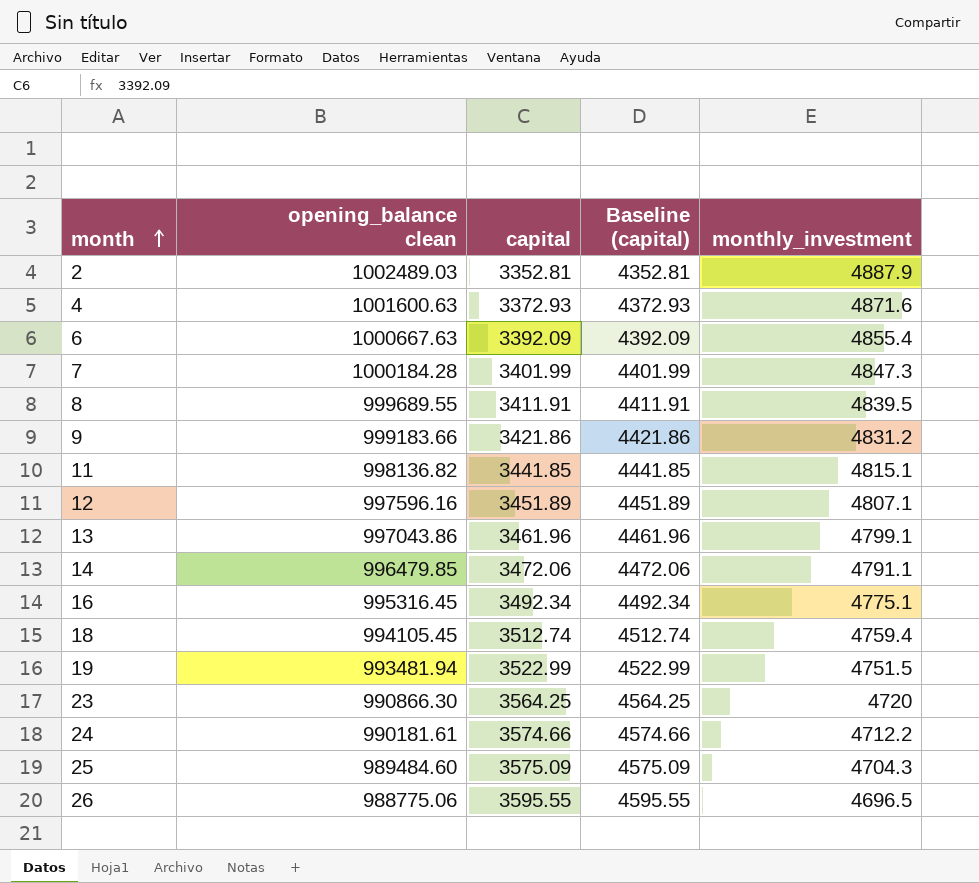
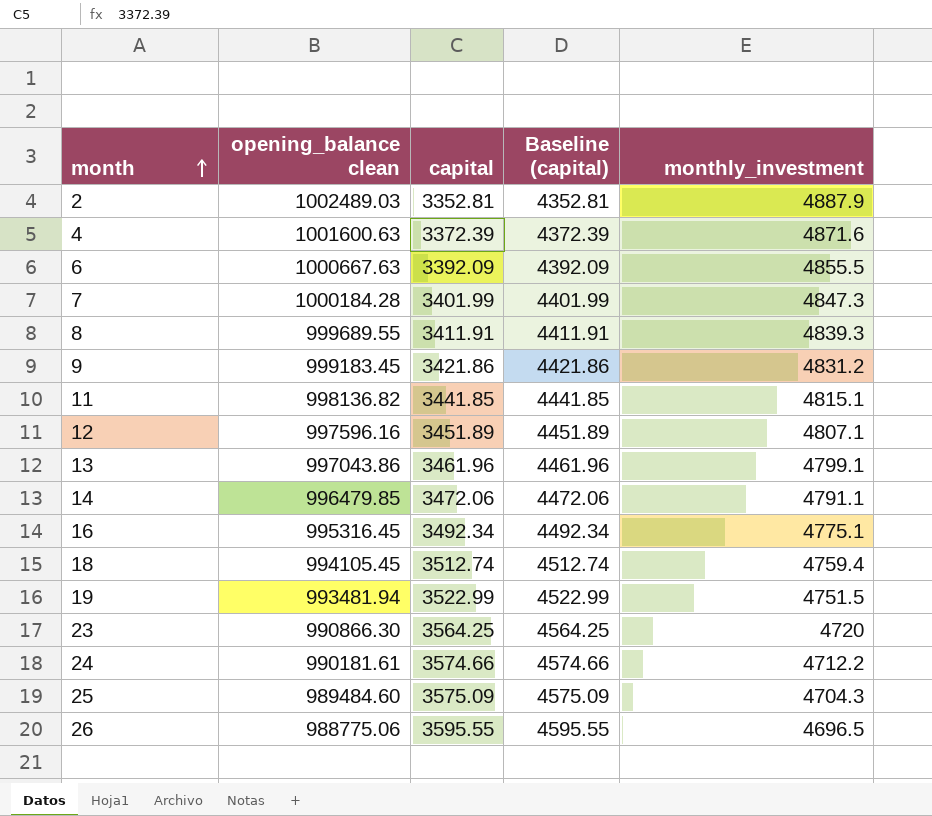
4 | capital: 3372.93 -> 3372.39
4 | Baseline (capital): 4372.93 -> 4372.39
6 | monthly_investment: 4855.4 -> 4855.5
8 | monthly_investment: 4839.5 -> 4839.3
9 | opening_balance clean: 999183.66 -> 999183.45

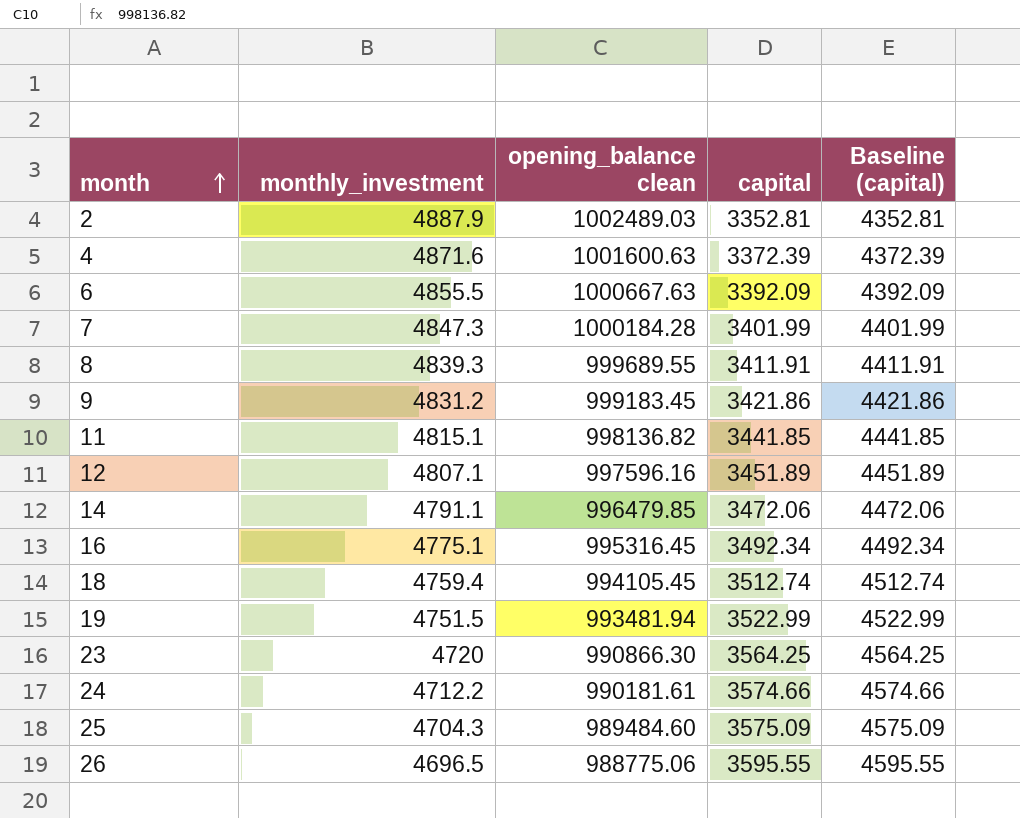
column monthly_investment | position: 5 -> 2
row 13: 997043.86 | 3461.96 | 4461.96 | 4799.1 -> none

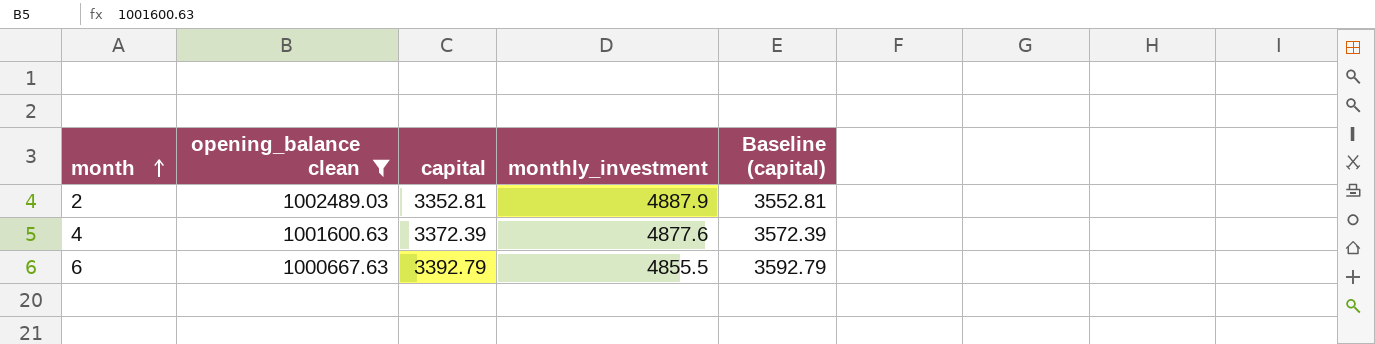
filter: none -> opening_balance clean >= 1000667.63
column monthly_investment | position: 2 -> 4
column Baseline (capital) | formula: [capital] + 1000 -> [capital] + 200
4 | monthly_investment: 4871.6 -> 4877.6
6 | capital: 3392.09 -> 3392.79

